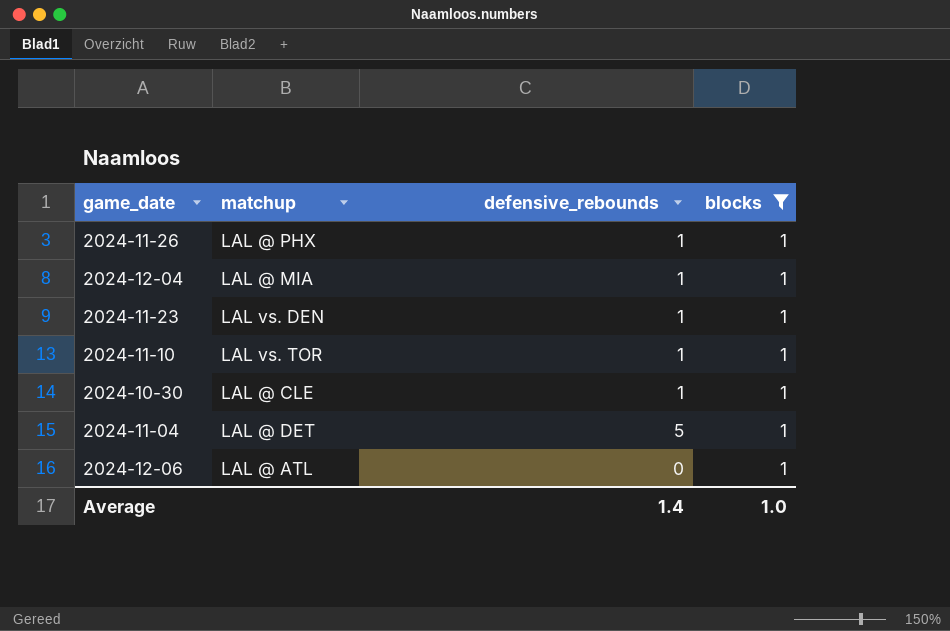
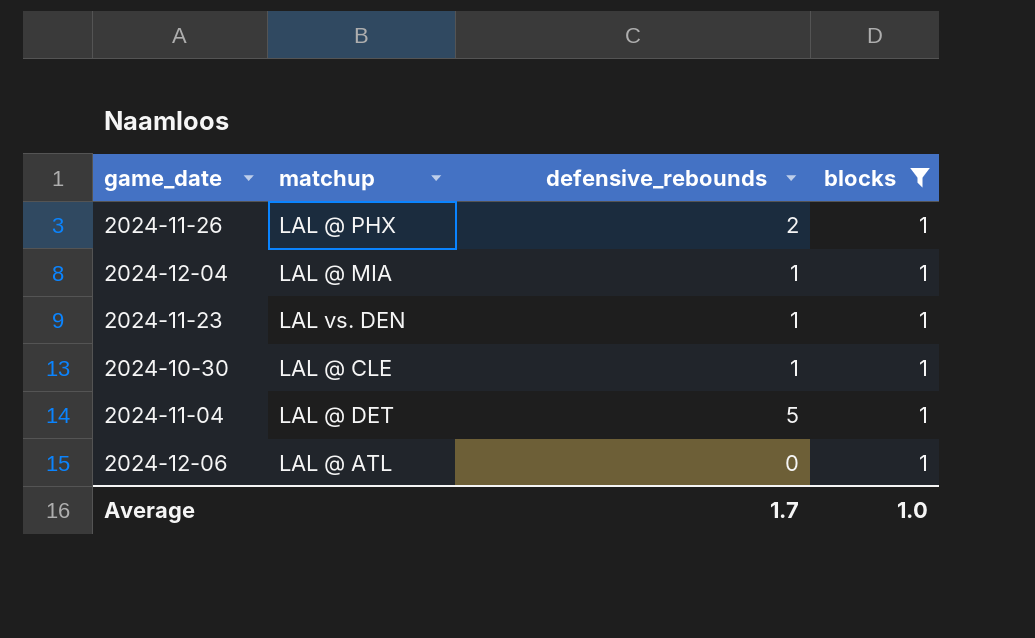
row 2024-11-10: LAL vs. TOR | 1 | 1 -> none
2024-11-26 | defensive_rebounds: 1 -> 2
Average | defensive_rebounds: 1.4 -> 1.7

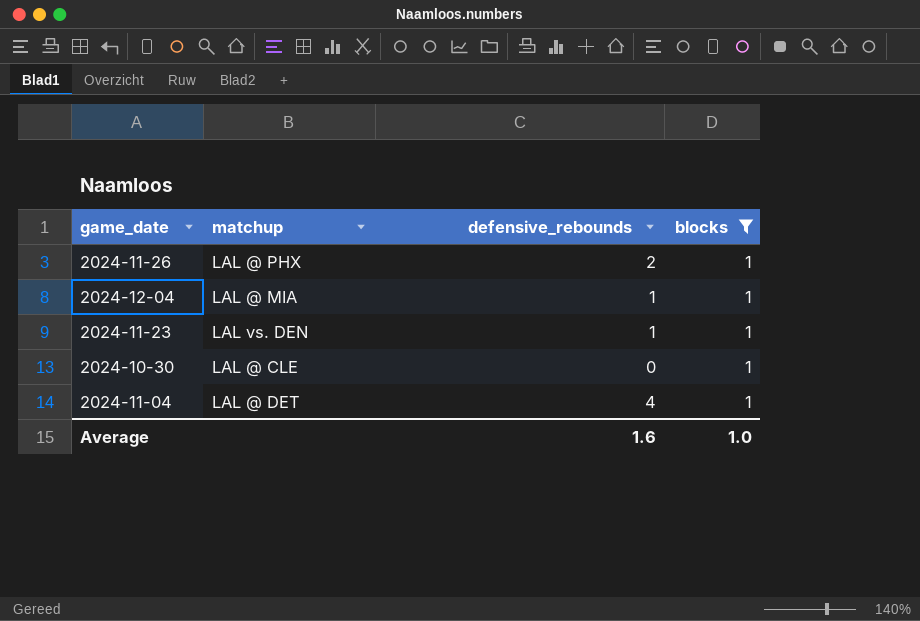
row 2024-12-06: LAL @ ATL | 0 | 1 -> none
2024-10-30 | defensive_rebounds: 1 -> 0
2024-11-04 | defensive_rebounds: 5 -> 4
Average | defensive_rebounds: 1.7 -> 1.6

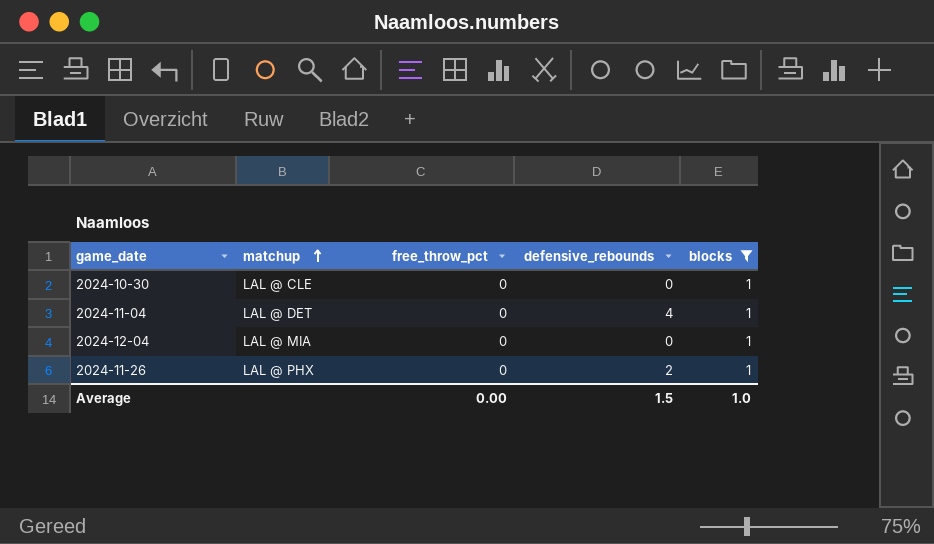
row order: none -> matchup ascending
column free_throw_pct | position: none -> 3
row 2024-11-23: LAL vs. DEN | 1 | 1 -> none
2024-12-04 | defensive_rebounds: 1 -> 0
Average | defensive_rebounds: 1.6 -> 1.5

